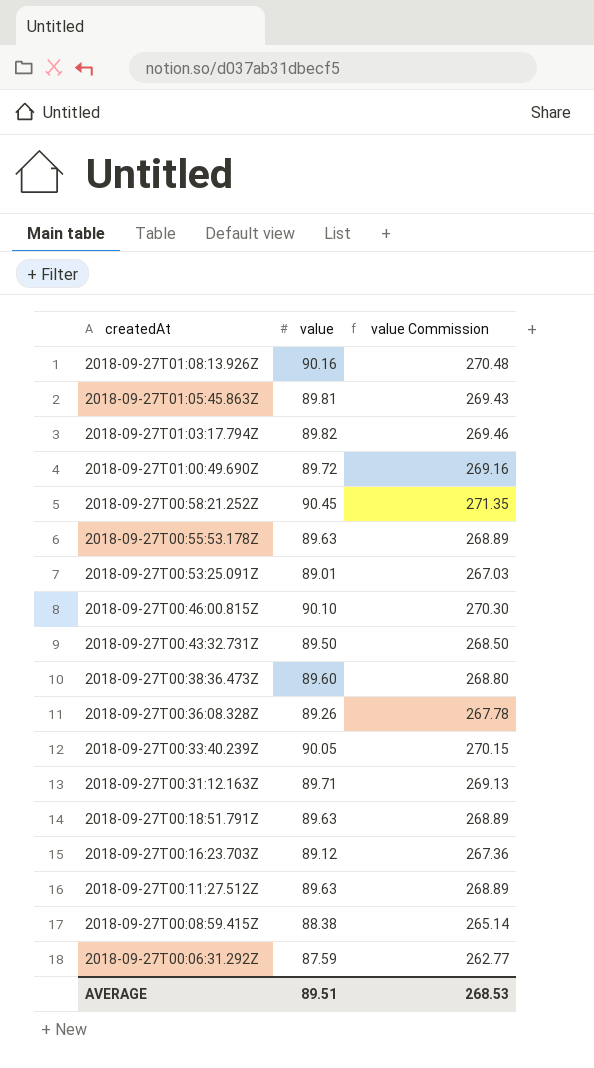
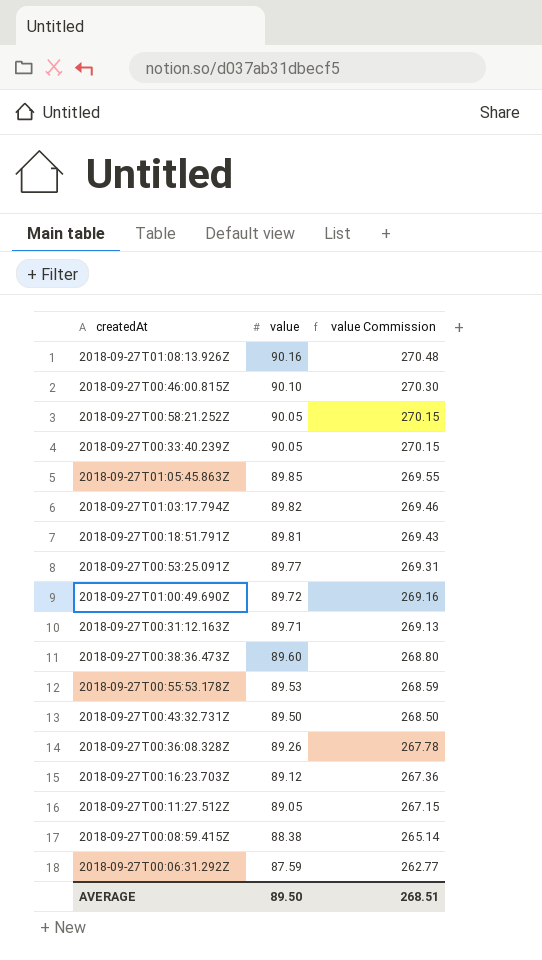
row order: createdAt descending -> value descending
2018-09-27T00:58:21.252Z | value: 90.45 -> 90.05
2018-09-27T00:58:21.252Z | value Commission: 271.35 -> 270.15
2018-09-27T01:05:45.863Z | value: 89.81 -> 89.85
2018-09-27T01:05:45.863Z | value Commission: 269.43 -> 269.55
2018-09-27T00:18:51.791Z | value: 89.63 -> 89.81
2018-09-27T00:18:51.791Z | value Commission: 268.89 -> 269.43
2018-09-27T00:53:25.091Z | value: 89.01 -> 89.77
2018-09-27T00:53:25.091Z | value Commission: 267.03 -> 269.31
2018-09-27T00:55:53.178Z | value: 89.63 -> 89.53
2018-09-27T00:55:53.178Z | value Commission: 268.89 -> 268.59
2018-09-27T00:11:27.512Z | value: 89.63 -> 89.05
2018-09-27T00:11:27.512Z | value Commission: 268.89 -> 267.15
AVERAGE | value: 89.51 -> 89.50
AVERAGE | value Commission: 268.53 -> 268.51

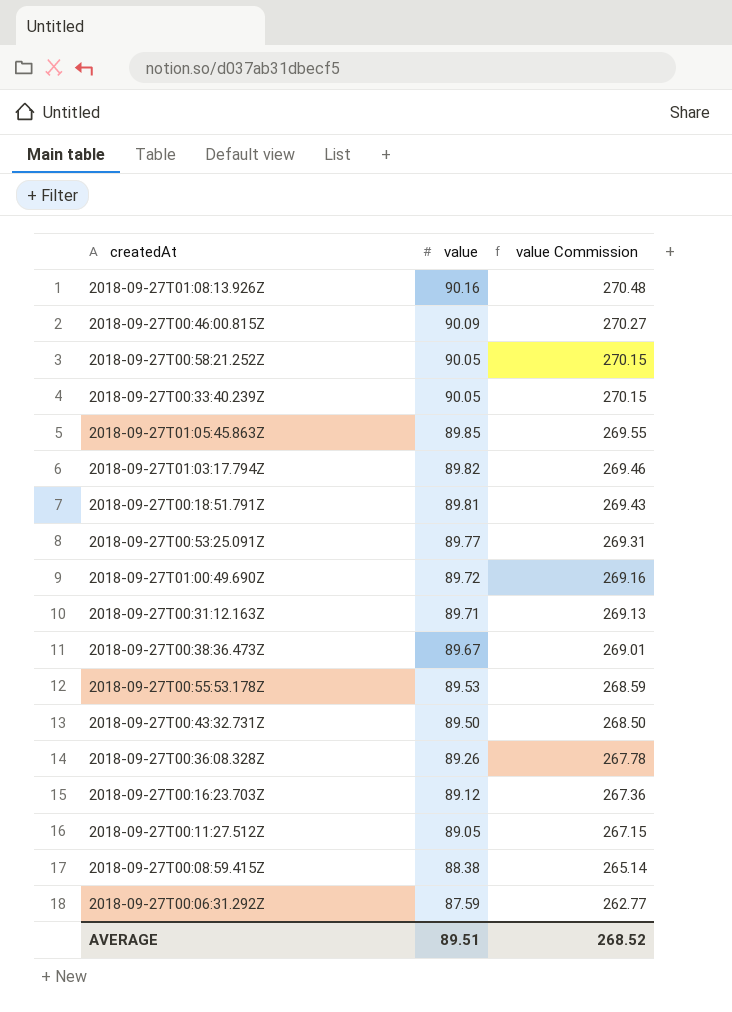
2018-09-27T00:46:00.815Z | value: 90.10 -> 90.09
2018-09-27T00:46:00.815Z | value Commission: 270.30 -> 270.27
2018-09-27T00:38:36.473Z | value: 89.60 -> 89.67
2018-09-27T00:38:36.473Z | value Commission: 268.80 -> 269.01
AVERAGE | value: 89.50 -> 89.51
AVERAGE | value Commission: 268.51 -> 268.52

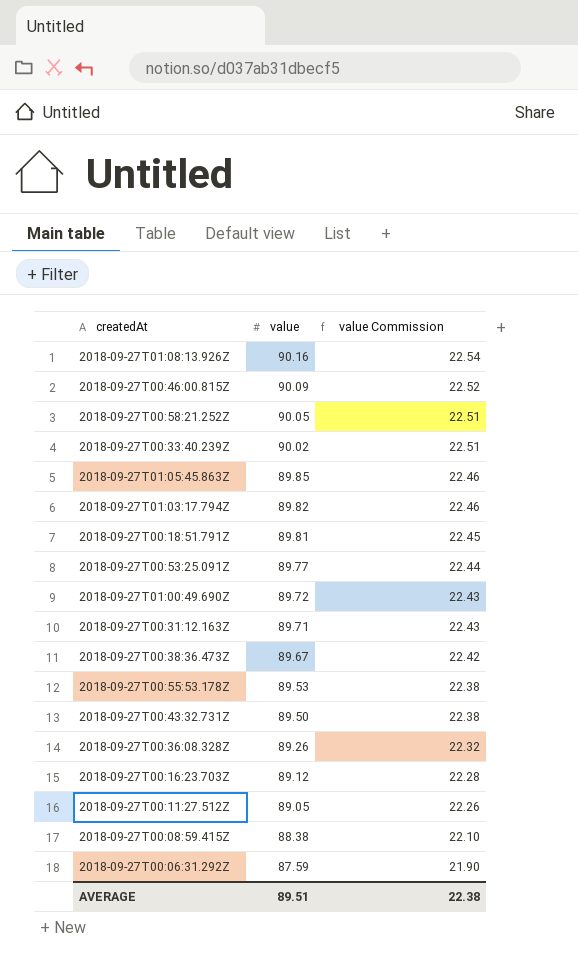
column value Commission | formula: [value] * 3 -> [value] * 0.25
2018-09-27T00:33:40.239Z | value: 90.05 -> 90.02
AVERAGE | value Commission: 268.52 -> 22.38

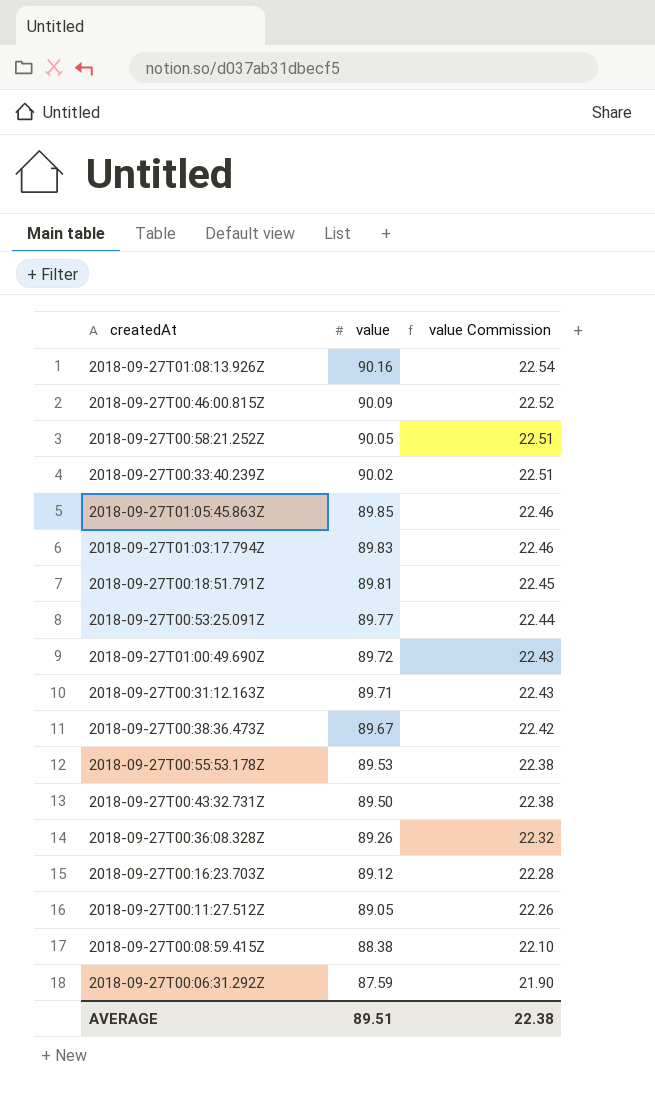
2018-09-27T01:03:17.794Z | value: 89.82 -> 89.83

